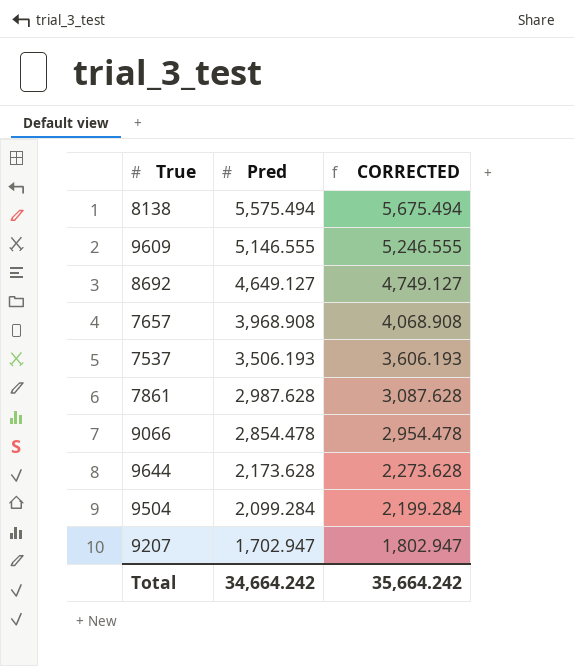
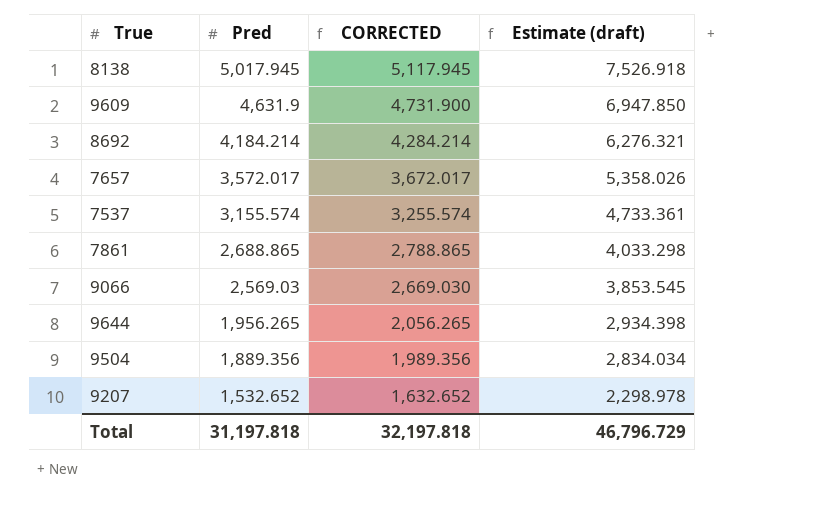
column Estimate (draft) | formula: none -> [Pred] * 1.5
8138 | Pred: 5,575.494 -> 5,017.945
8138 | CORRECTED: 5,675.494 -> 5,117.945
9609 | Pred: 5,146.555 -> 4,631.9
9609 | CORRECTED: 5,246.555 -> 4,731.900
8692 | Pred: 4,649.127 -> 4,184.214
8692 | CORRECTED: 4,749.127 -> 4,284.214
7657 | Pred: 3,968.908 -> 3,572.017
7657 | CORRECTED: 4,068.908 -> 3,672.017
7537 | Pred: 3,506.193 -> 3,155.574
7537 | CORRECTED: 3,606.193 -> 3,255.574
7861 | Pred: 2,987.628 -> 2,688.865
7861 | CORRECTED: 3,087.628 -> 2,788.865
9066 | Pred: 2,854.478 -> 2,569.03
9066 | CORRECTED: 2,954.478 -> 2,669.030
9644 | Pred: 2,173.628 -> 1,956.265
9644 | CORRECTED: 2,273.628 -> 2,056.265
9504 | Pred: 2,099.284 -> 1,889.356
9504 | CORRECTED: 2,199.284 -> 1,989.356
9207 | Pred: 1,702.947 -> 1,532.652
9207 | CORRECTED: 1,802.947 -> 1,632.652
Total | Pred: 34,664.242 -> 31,197.818
Total | CORRECTED: 35,664.242 -> 32,197.818

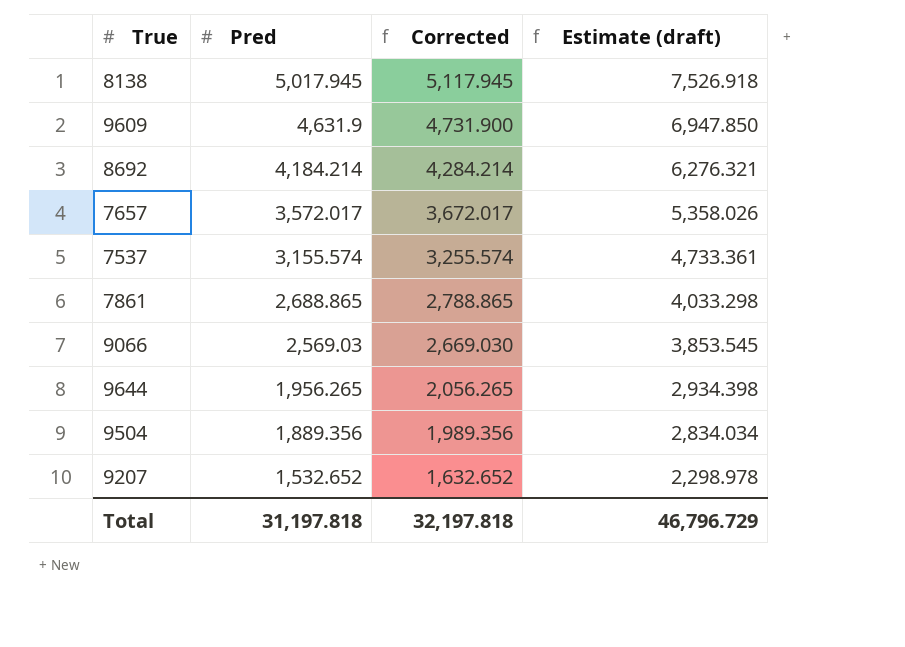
column name: CORRECTED -> Corrected

